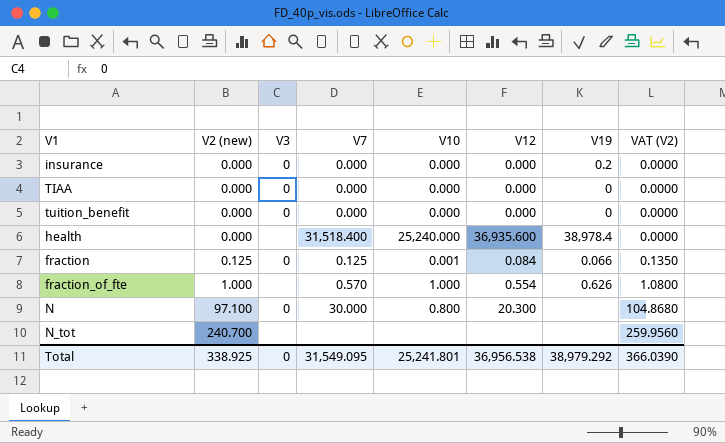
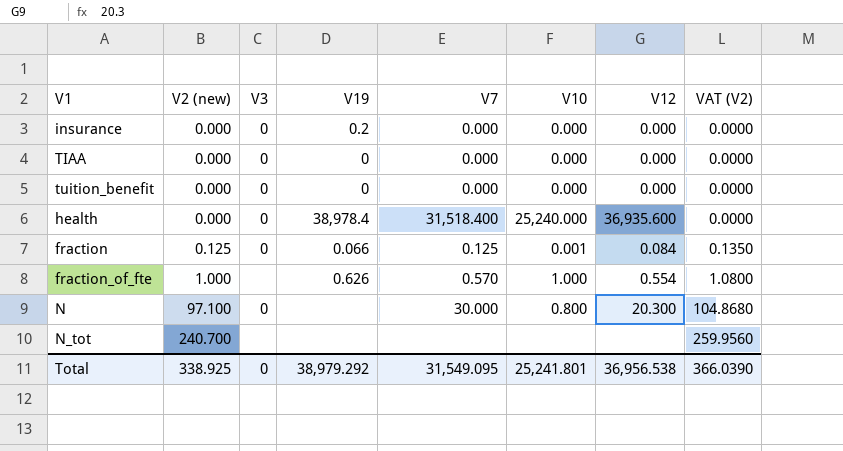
column V19 | position: 7 -> 4
health | V3: none -> 0

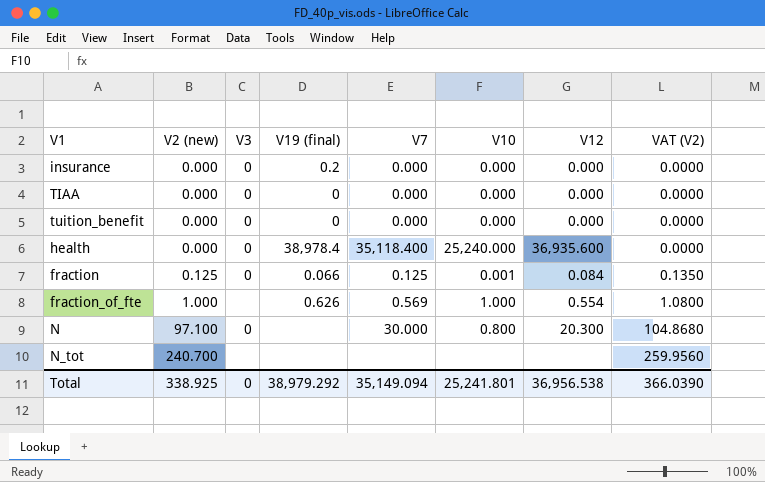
column name: V19 -> V19 (final)
health | V7: 31,518.400 -> 35,118.400
fraction_of_fte | V7: 0.570 -> 0.569
Total | V7: 31,549.095 -> 35,149.094

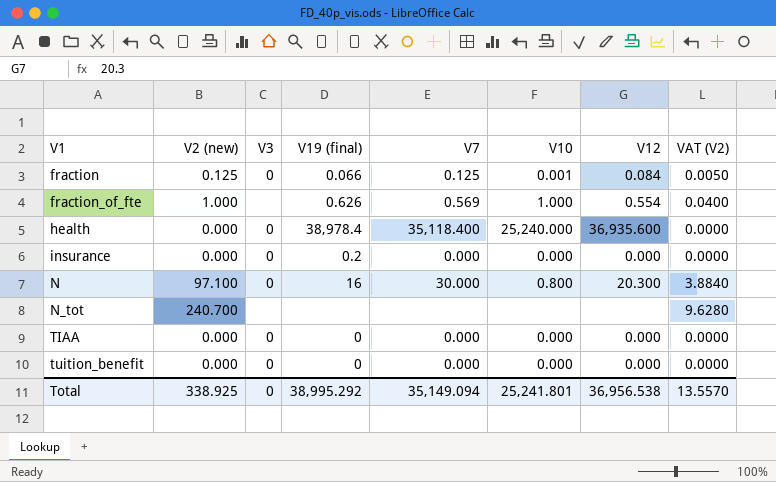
row order: V2 (new) ascending -> V1 ascending
column VAT (V2) | formula: [V2 (new)] * 1.08 -> [V2 (new)] * 0.04
N | V19 (final): none -> 16
Total | V19 (final): 38,979.292 -> 38,995.292
Total | VAT (V2): 366.0390 -> 13.5570

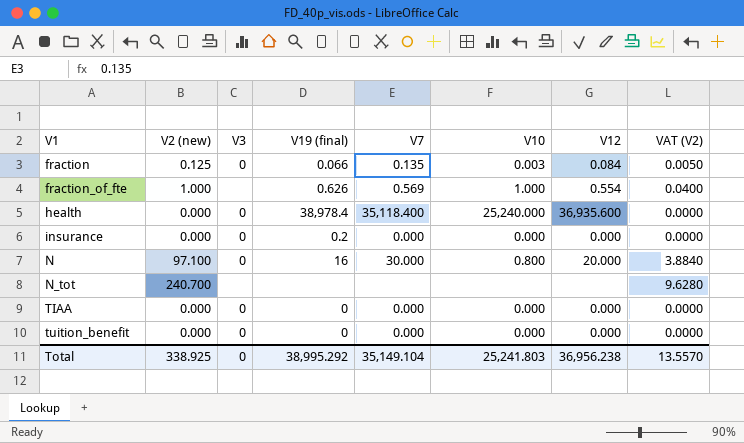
fraction | V7: 0.125 -> 0.135
fraction | V10: 0.001 -> 0.003
N | V12: 20.300 -> 20.000
Total | V7: 35,149.094 -> 35,149.104
Total | V10: 25,241.801 -> 25,241.803
Total | V12: 36,956.538 -> 36,956.238

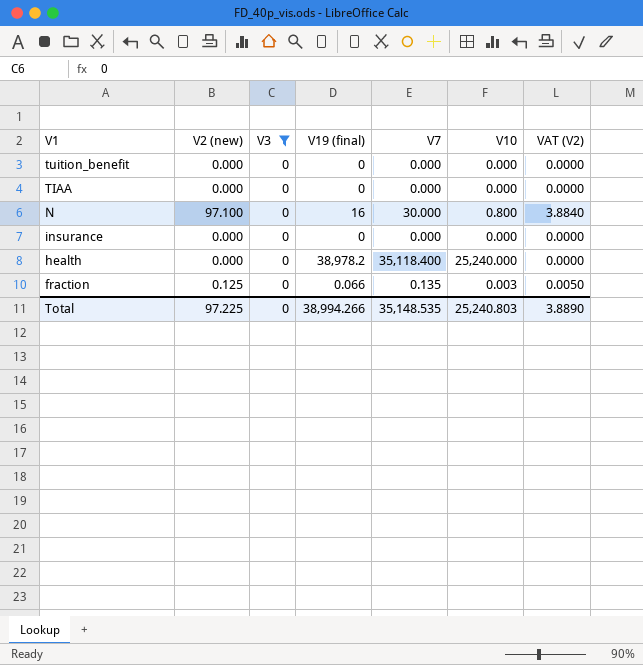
filter: none -> V3 = 0
row order: V1 ascending -> V1 descending
column V12 | position: 7 -> none
insurance | V19 (final): 0.2 -> 0
health | V19 (final): 38,978.4 -> 38,978.2
Total | V2 (new): 338.925 -> 97.225
Total | V19 (final): 38,995.292 -> 38,994.266
Total | V7: 35,149.104 -> 35,148.535
Total | V10: 25,241.803 -> 25,240.803
Total | VAT (V2): 13.5570 -> 3.8890

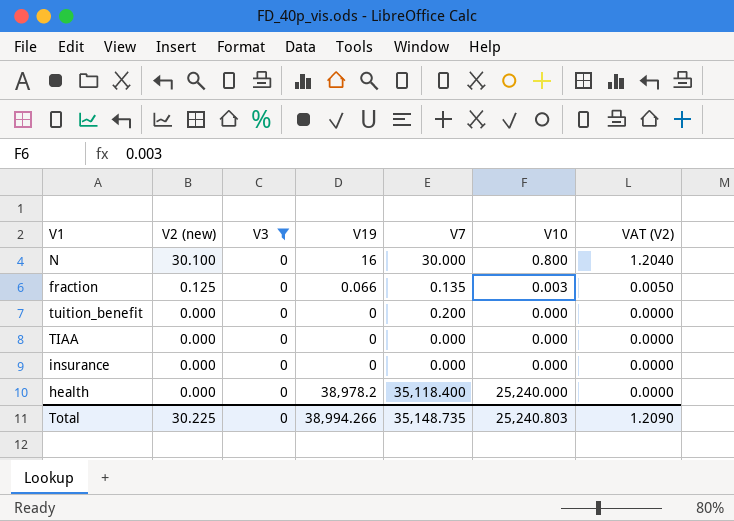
row order: V1 descending -> V2 (new) descending
column name: V19 (final) -> V19
N | V2 (new): 97.100 -> 30.100
N | VAT (V2): 3.8840 -> 1.2040
tuition_benefit | V7: 0.000 -> 0.200
Total | V2 (new): 97.225 -> 30.225
Total | V7: 35,148.535 -> 35,148.735
Total | VAT (V2): 3.8890 -> 1.2090

